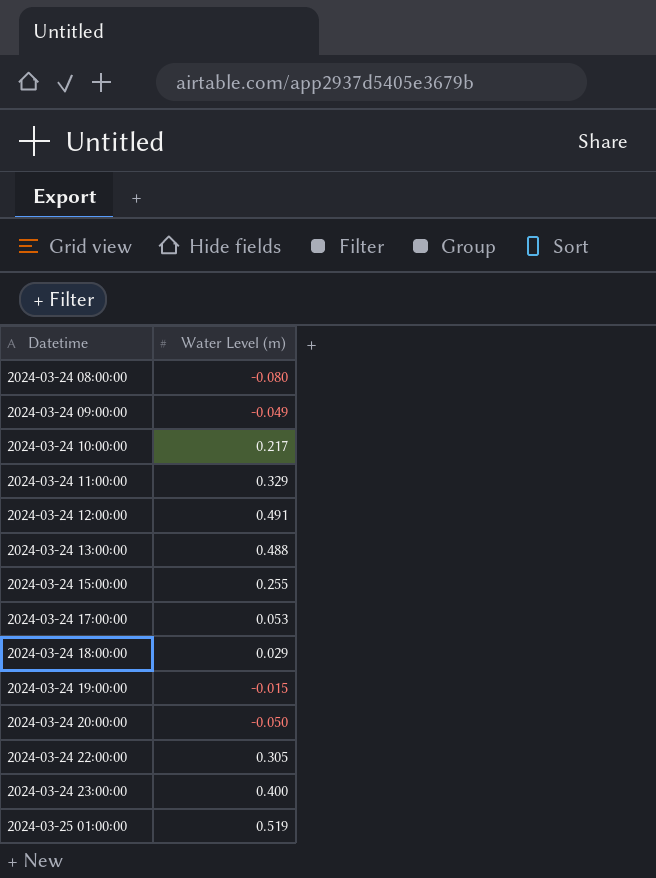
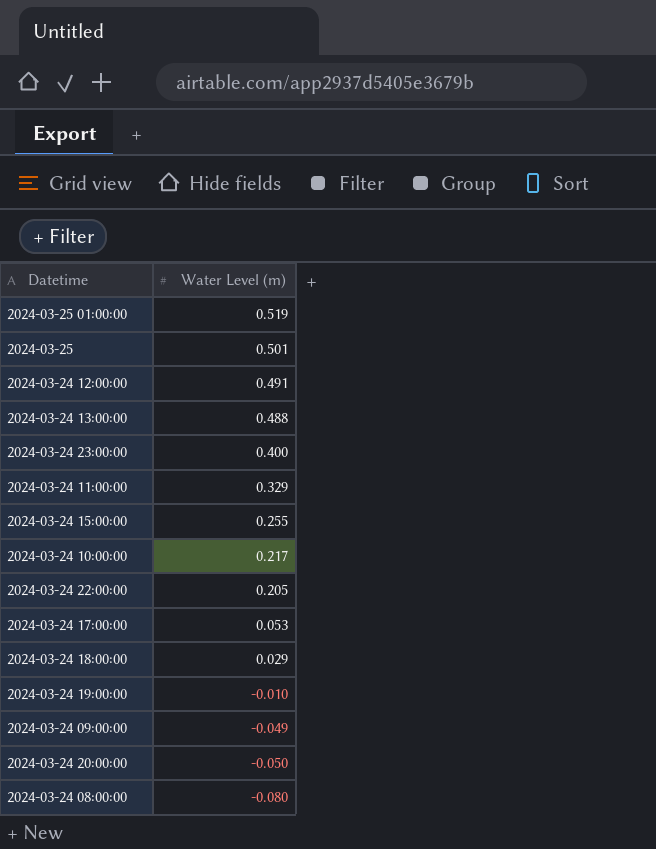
row order: Datetime ascending -> Water Level (m) descending
row 2024-03-25: none -> 0.501
2024-03-24 22:00:00 | Water Level (m): 0.305 -> 0.205
2024-03-24 19:00:00 | Water Level (m): -0.015 -> -0.010

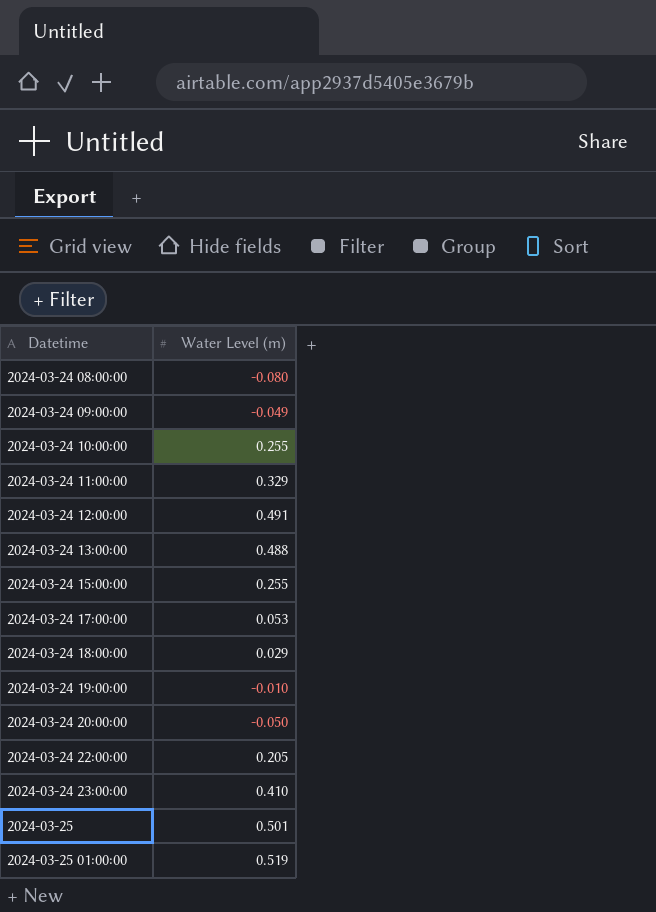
row order: Water Level (m) descending -> Datetime ascending
2024-03-24 10:00:00 | Water Level (m): 0.217 -> 0.255
2024-03-24 23:00:00 | Water Level (m): 0.400 -> 0.410

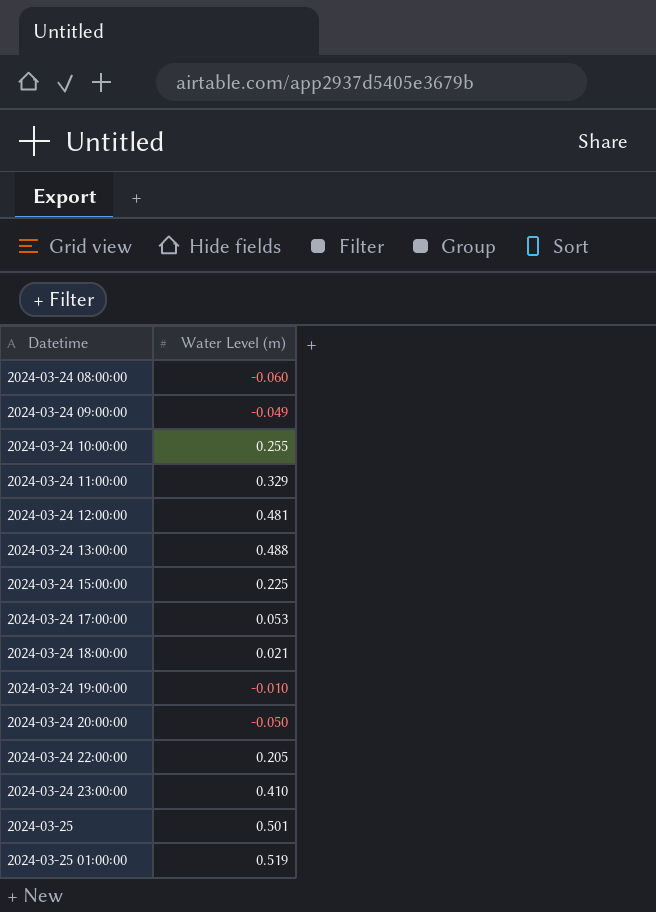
2024-03-24 08:00:00 | Water Level (m): -0.080 -> -0.060
2024-03-24 12:00:00 | Water Level (m): 0.491 -> 0.481
2024-03-24 15:00:00 | Water Level (m): 0.255 -> 0.225
2024-03-24 18:00:00 | Water Level (m): 0.029 -> 0.021

